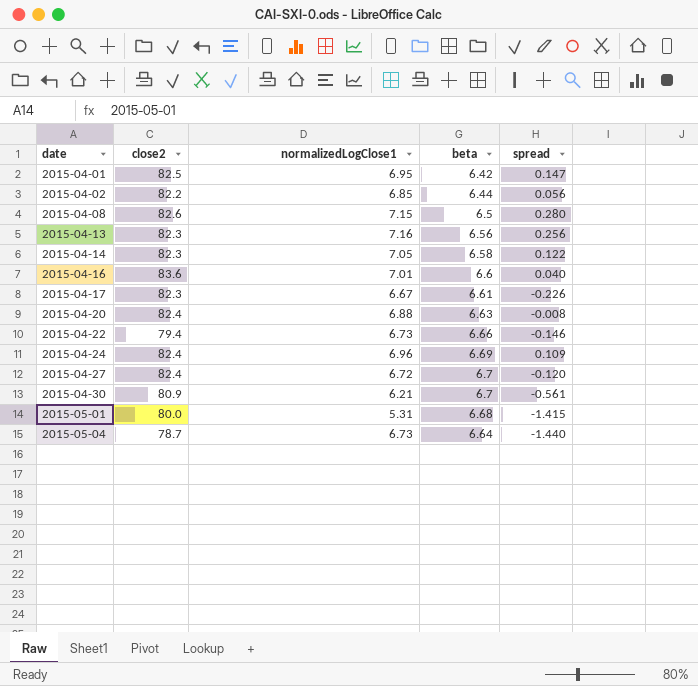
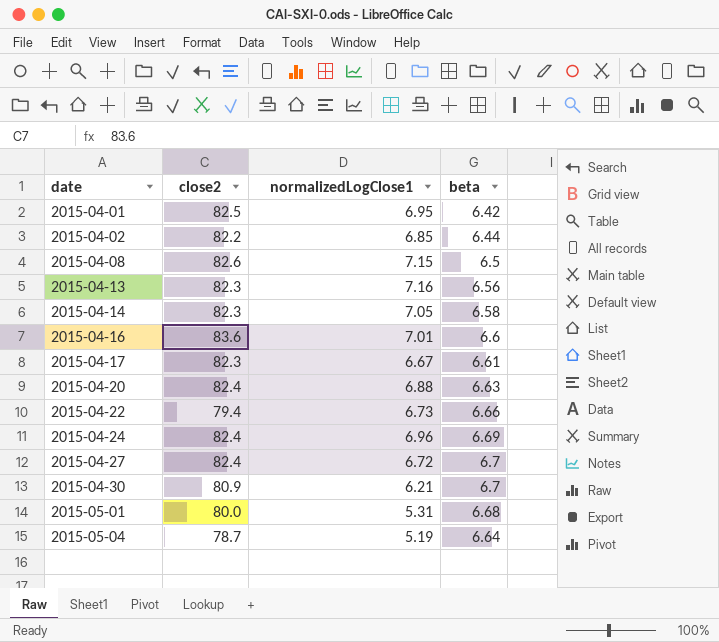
column spread | position: 5 -> none
2015-05-04 | normalizedLogClose1: 6.73 -> 5.19

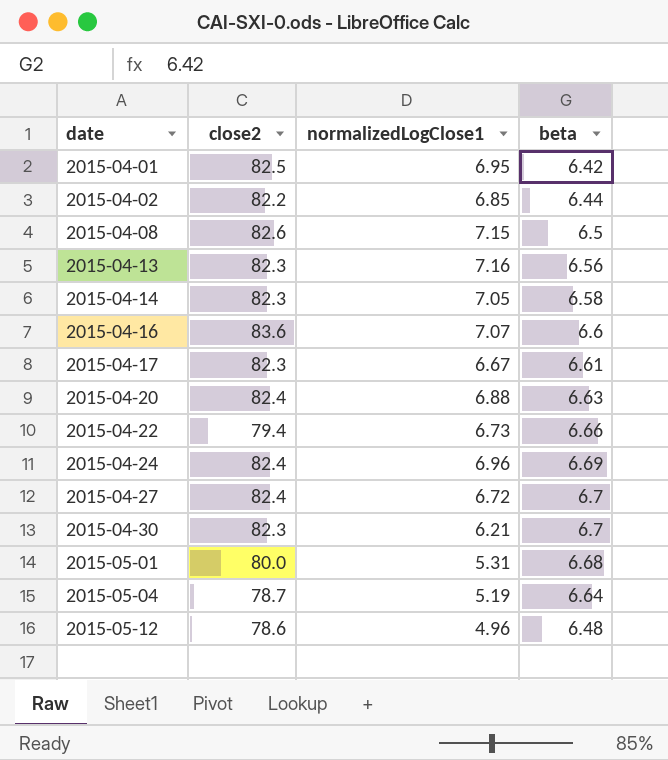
2015-04-16 | normalizedLogClose1: 7.01 -> 7.07
2015-04-30 | close2: 80.9 -> 82.3
row 2015-05-12: none -> 78.6 | 4.96 | 6.48

